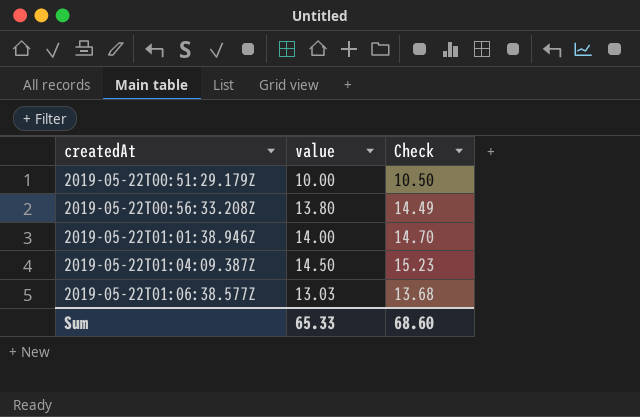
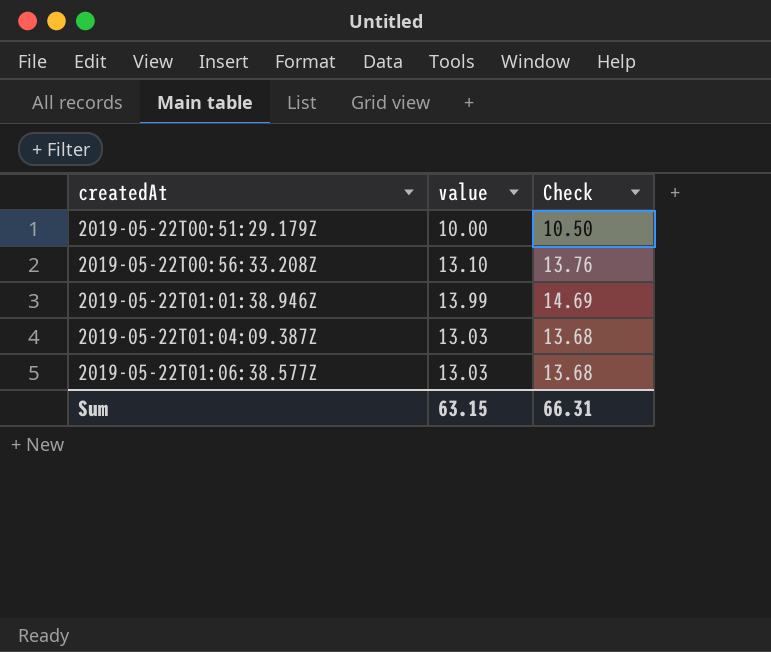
2019-05-22T00:56:33.208Z | value: 13.80 -> 13.10
2019-05-22T00:56:33.208Z | Check: 14.49 -> 13.76
2019-05-22T01:01:38.946Z | value: 14.00 -> 13.99
2019-05-22T01:01:38.946Z | Check: 14.70 -> 14.69
2019-05-22T01:04:09.387Z | value: 14.50 -> 13.03
2019-05-22T01:04:09.387Z | Check: 15.23 -> 13.68
Sum | value: 65.33 -> 63.15
Sum | Check: 68.60 -> 66.31

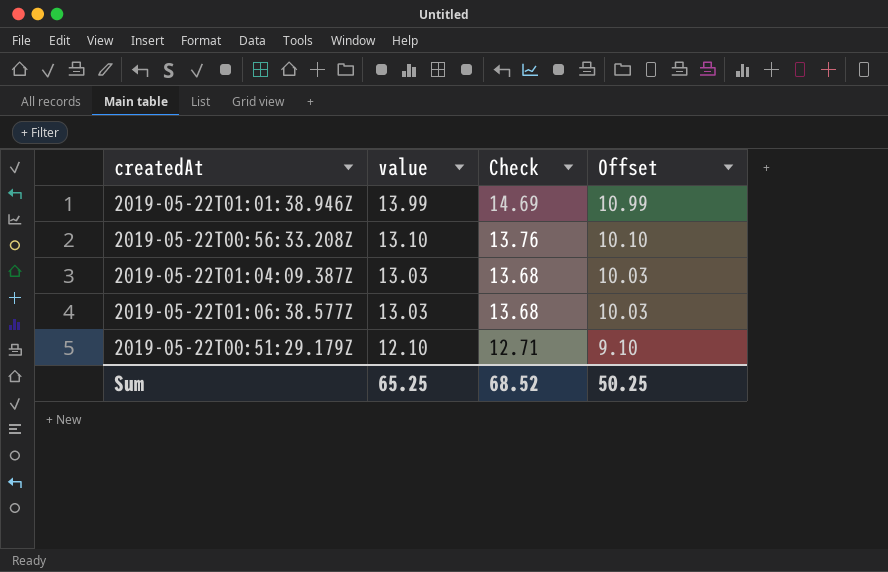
row order: createdAt ascending -> value descending
column Offset | formula: none -> [value] - 3
2019-05-22T00:51:29.179Z | value: 10.00 -> 12.10
2019-05-22T00:51:29.179Z | Check: 10.50 -> 12.71
Sum | value: 63.15 -> 65.25
Sum | Check: 66.31 -> 68.52

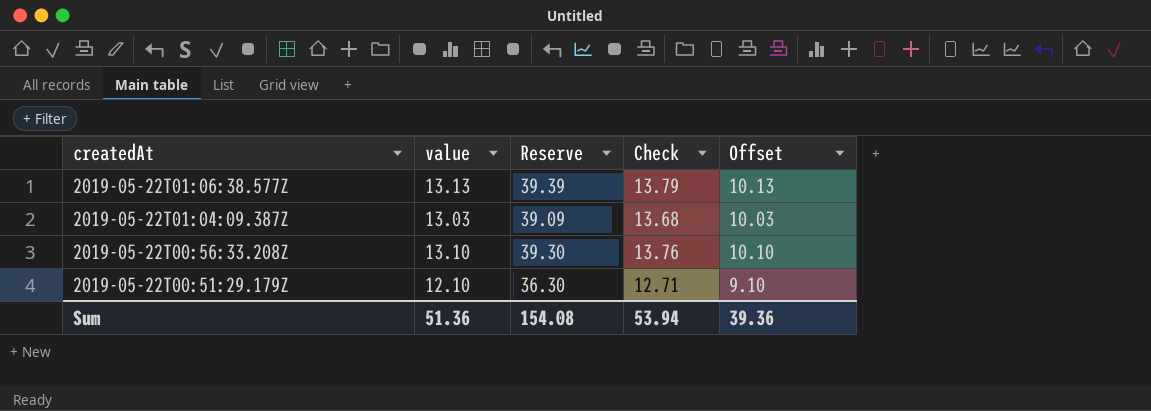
row order: value descending -> createdAt descending
column Reserve | formula: none -> [value] * 3
row 2019-05-22T01:01:38.946Z: 13.99 | 14.69 | 10.99 -> none
2019-05-22T01:06:38.577Z | value: 13.03 -> 13.13
2019-05-22T01:06:38.577Z | Check: 13.68 -> 13.79
2019-05-22T01:06:38.577Z | Offset: 10.03 -> 10.13
Sum | value: 65.25 -> 51.36
Sum | Check: 68.52 -> 53.94
Sum | Offset: 50.25 -> 39.36

